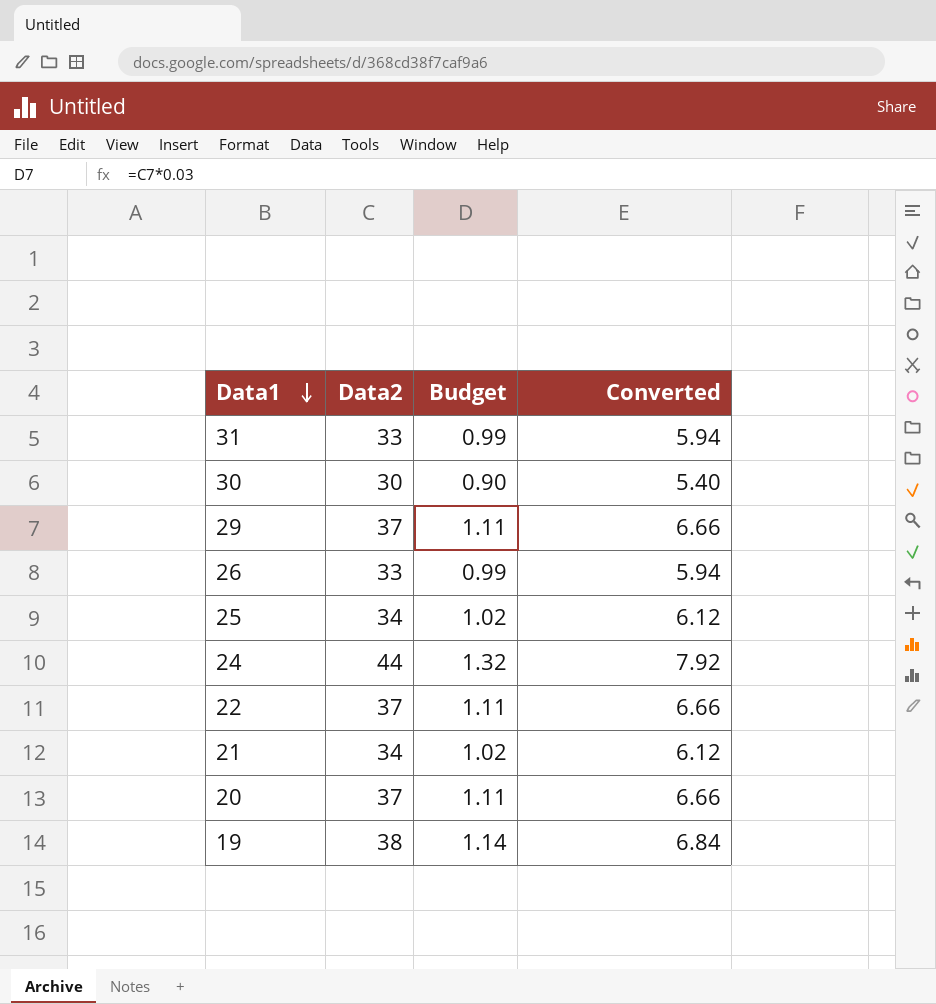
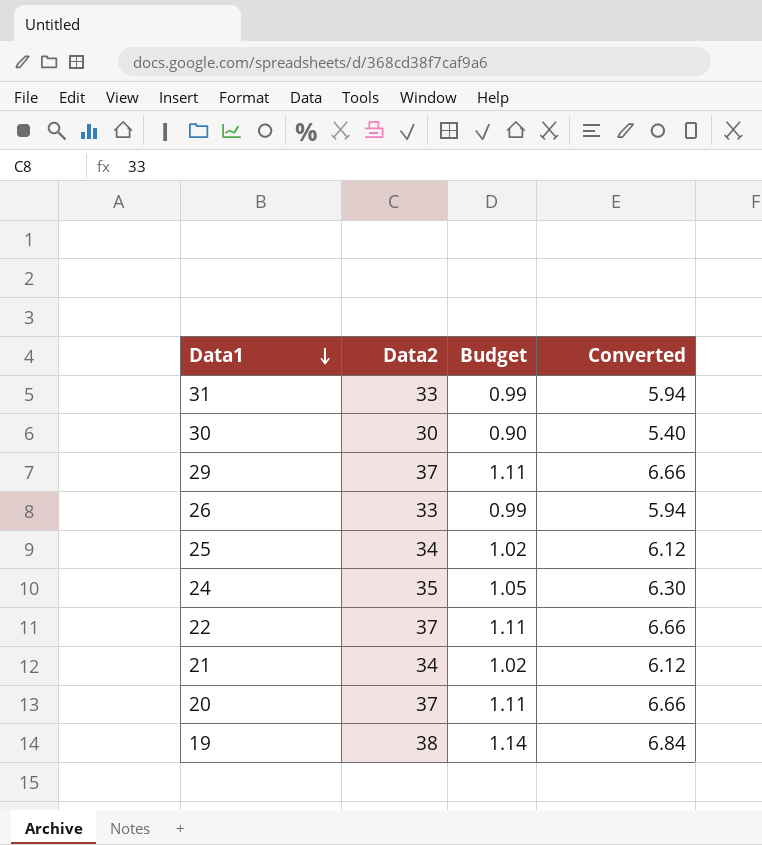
24 | Data2: 44 -> 35
24 | Budget: 1.32 -> 1.05
24 | Converted: 7.92 -> 6.30

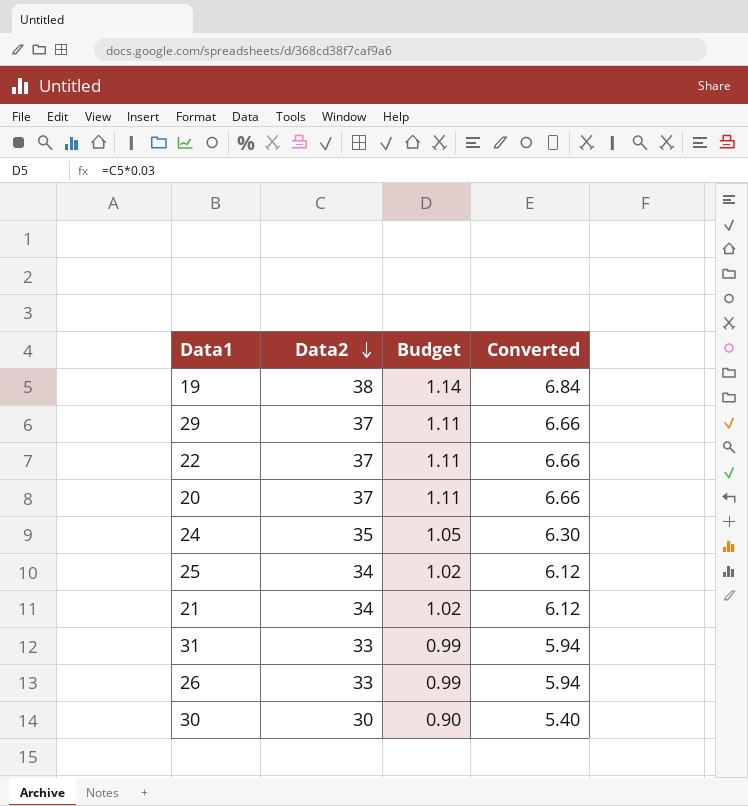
row order: Data1 descending -> Data2 descending

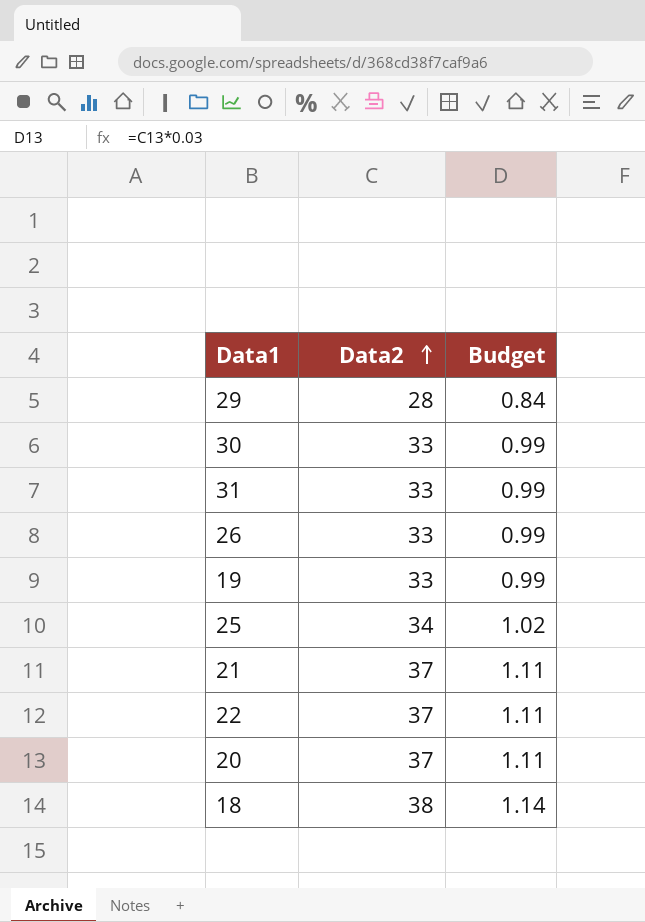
row order: Data2 descending -> Data2 ascending
column Converted | formula: [Data2] * 0.18 -> none
row 24: 35 | 1.05 | 6.30 -> none
29 | Data2: 37 -> 28
29 | Budget: 1.11 -> 0.84
30 | Data2: 30 -> 33
30 | Budget: 0.90 -> 0.99
19 | Data2: 38 -> 33
19 | Budget: 1.14 -> 0.99
21 | Data2: 34 -> 37
21 | Budget: 1.02 -> 1.11
row 18: none -> 38 | 1.14

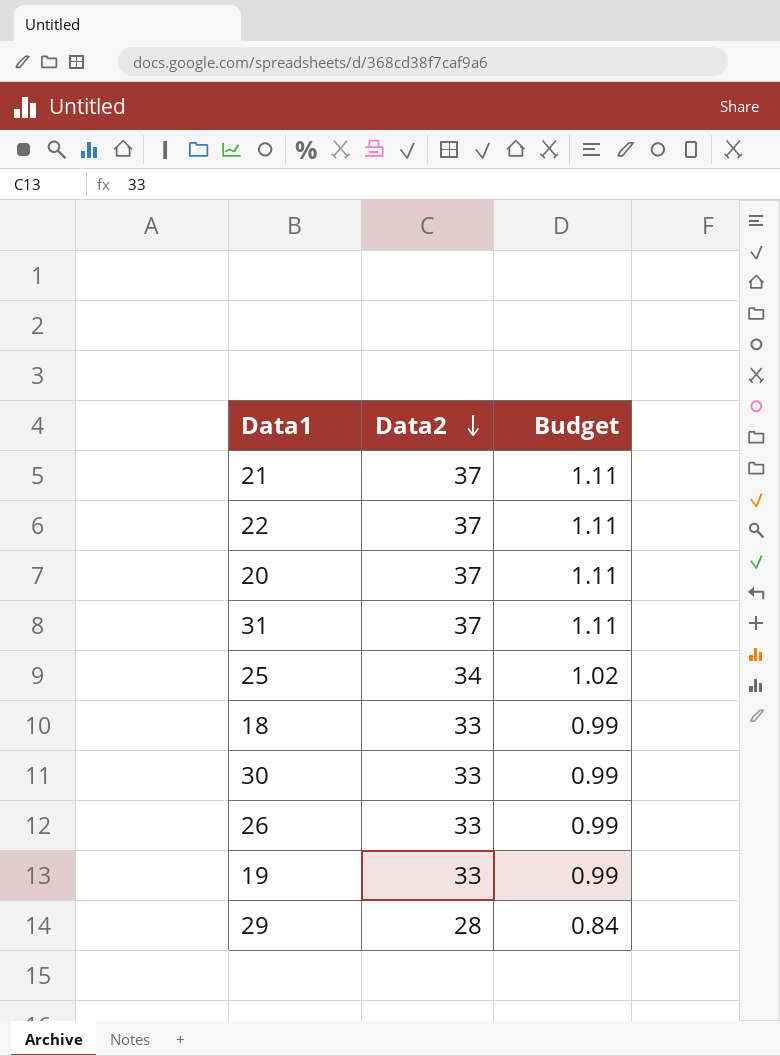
row order: Data2 ascending -> Data2 descending
31 | Data2: 33 -> 37
31 | Budget: 0.99 -> 1.11
18 | Data2: 38 -> 33
18 | Budget: 1.14 -> 0.99

